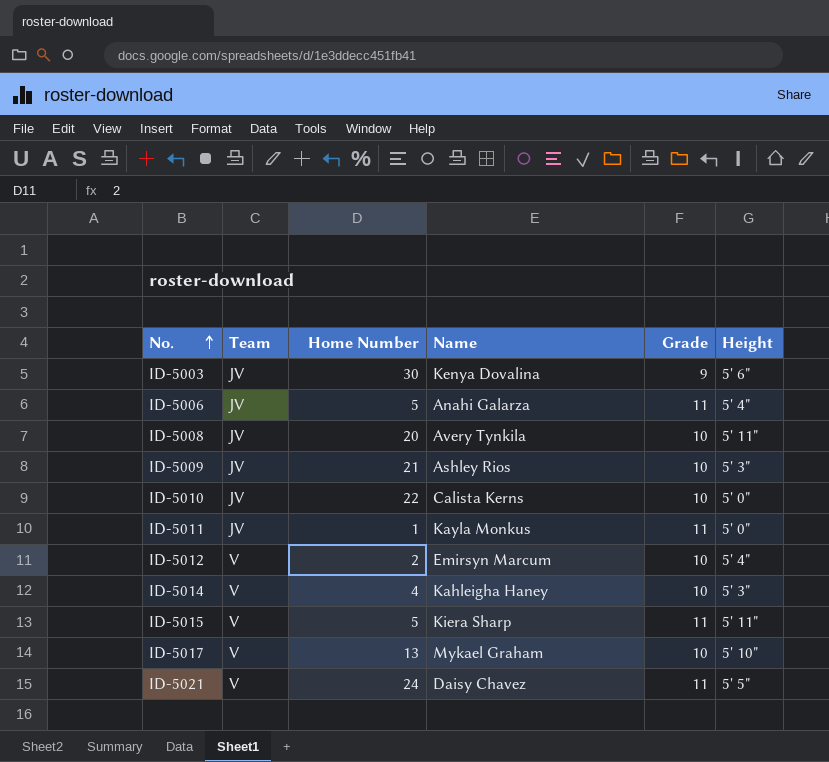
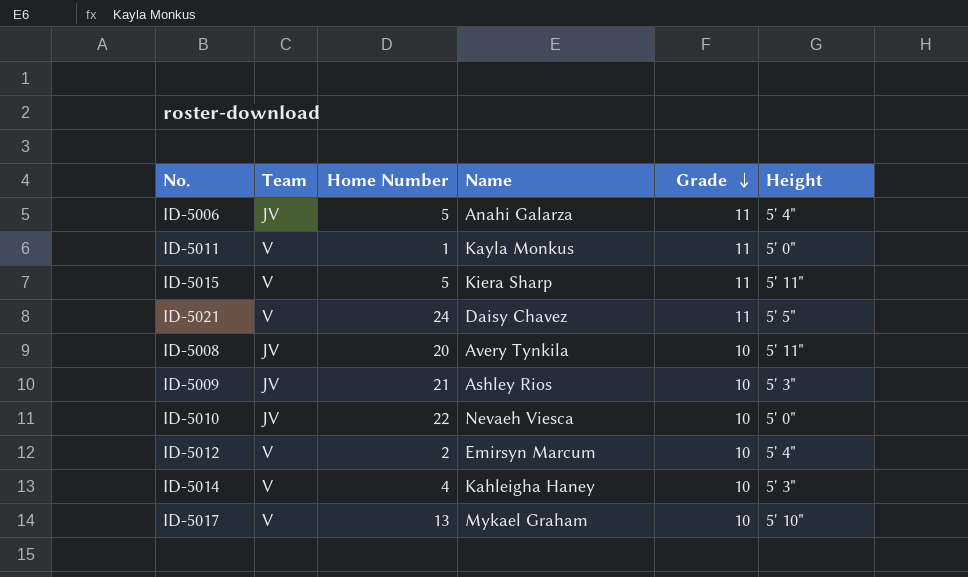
row order: No. ascending -> Grade descending
row ID-5003: JV | 30 | Kenya Dovalina | 9 | 5' 6" -> none
ID-5011 | Team: JV -> V
ID-5010 | Name: Calista Kerns -> Nevaeh Viesca

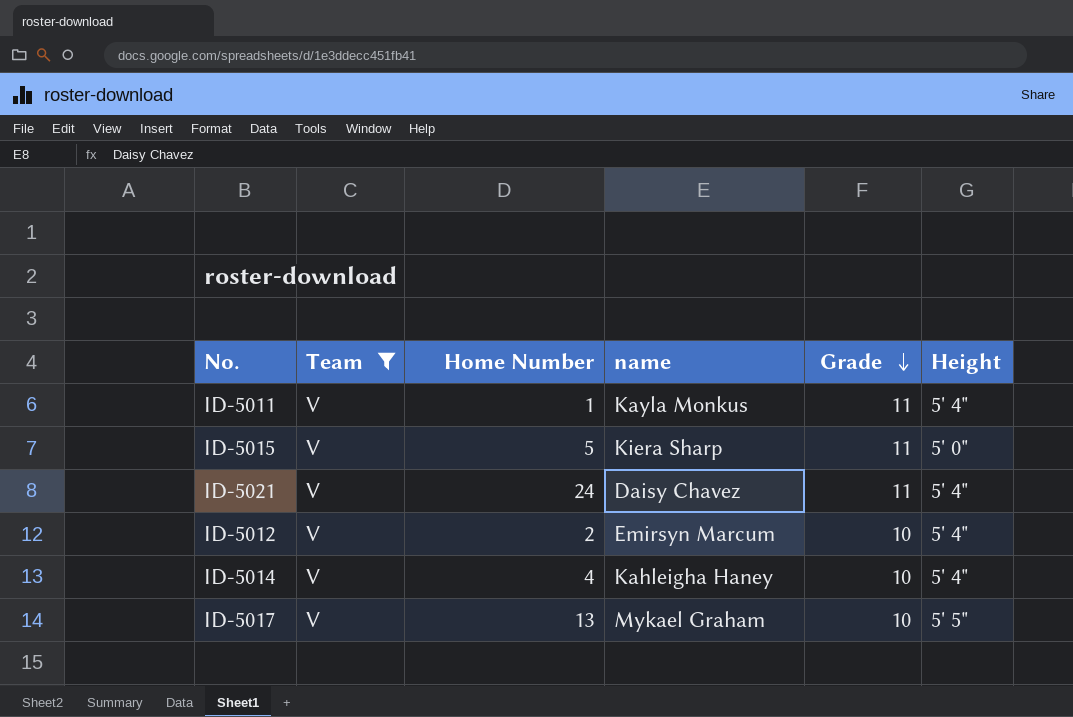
filter: none -> Team = V
column name: Name -> name
ID-5011 | Height: 5' 0" -> 5' 4"
ID-5015 | Height: 5' 11" -> 5' 0"
ID-5021 | Height: 5' 5" -> 5' 4"
ID-5014 | Height: 5' 3" -> 5' 4"
ID-5017 | Height: 5' 10" -> 5' 5"

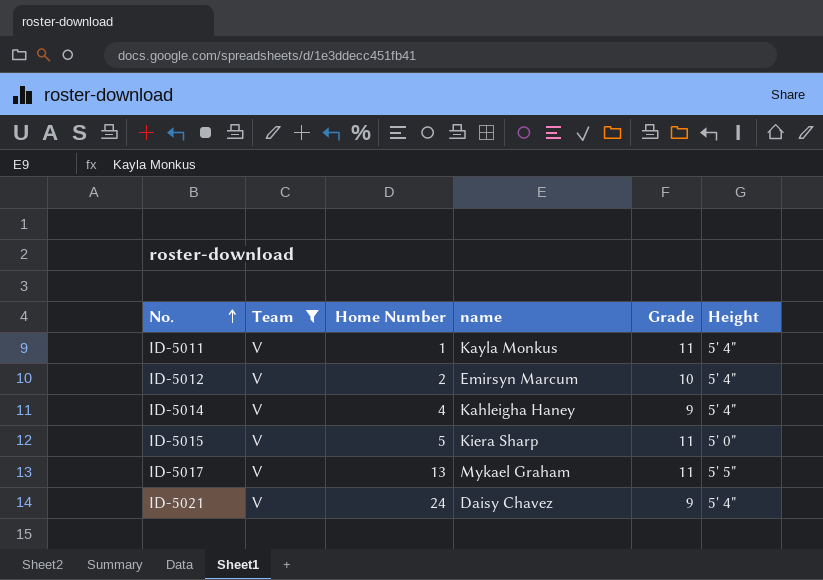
row order: Grade descending -> No. ascending
ID-5014 | Grade: 10 -> 9
ID-5017 | Grade: 10 -> 11
ID-5021 | Grade: 11 -> 9

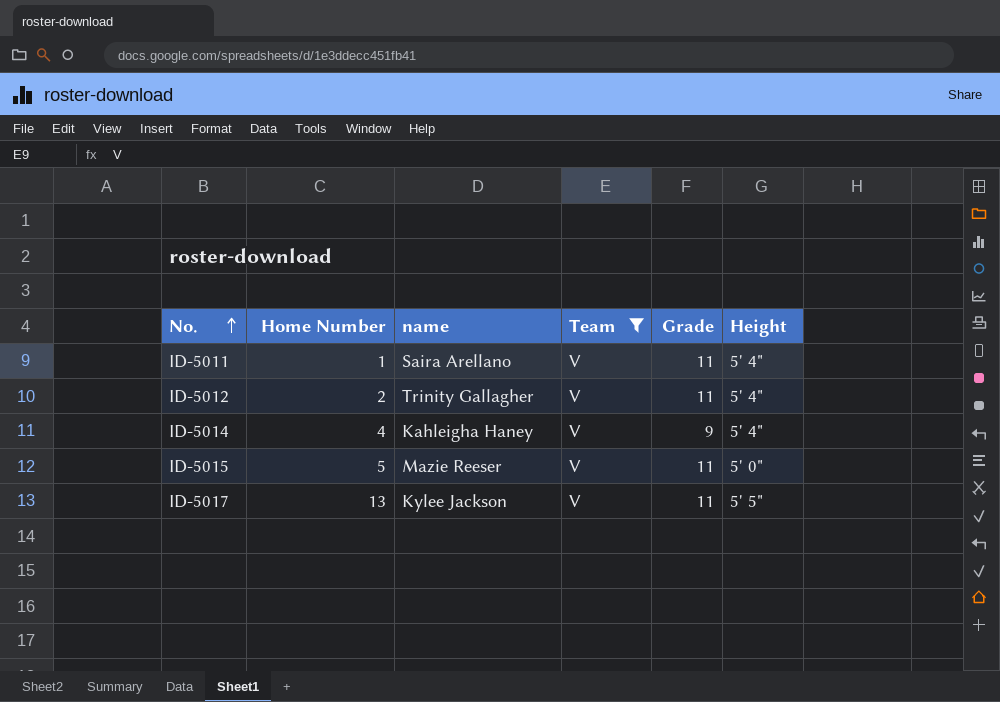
column Team | position: 2 -> 4
row ID-5021: V | 24 | Daisy Chavez | 9 | 5' 4" -> none
ID-5011 | name: Kayla Monkus -> Saira Arellano
ID-5012 | name: Emirsyn Marcum -> Trinity Gallagher
ID-5012 | Grade: 10 -> 11
ID-5015 | name: Kiera Sharp -> Mazie Reeser
ID-5017 | name: Mykael Graham -> Kylee Jackson

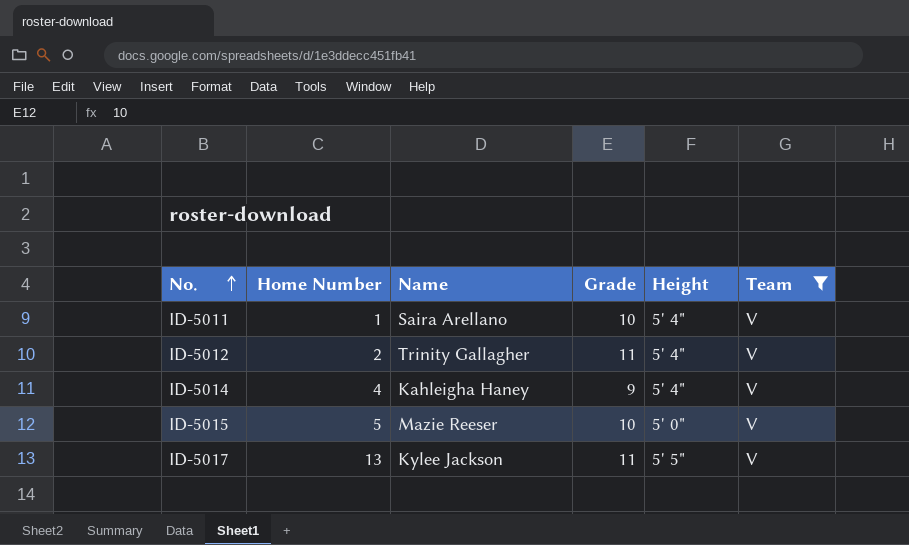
column name: name -> Name
column Team | position: 4 -> 6
ID-5011 | Grade: 11 -> 10
ID-5015 | Grade: 11 -> 10

